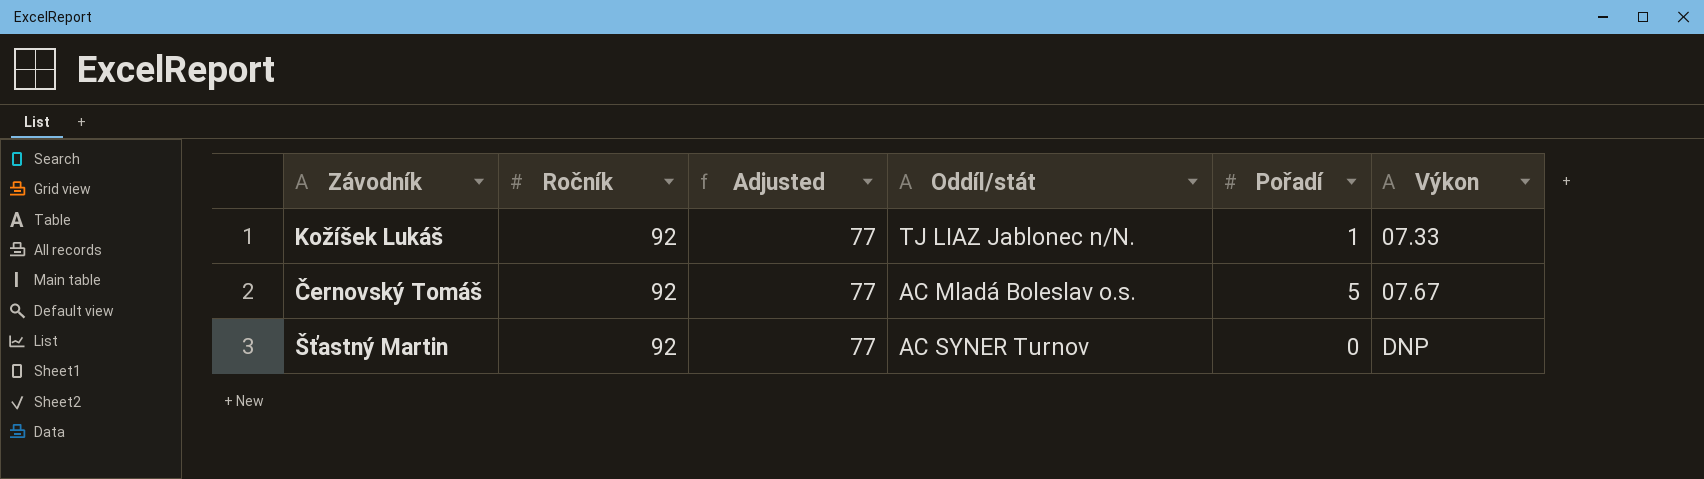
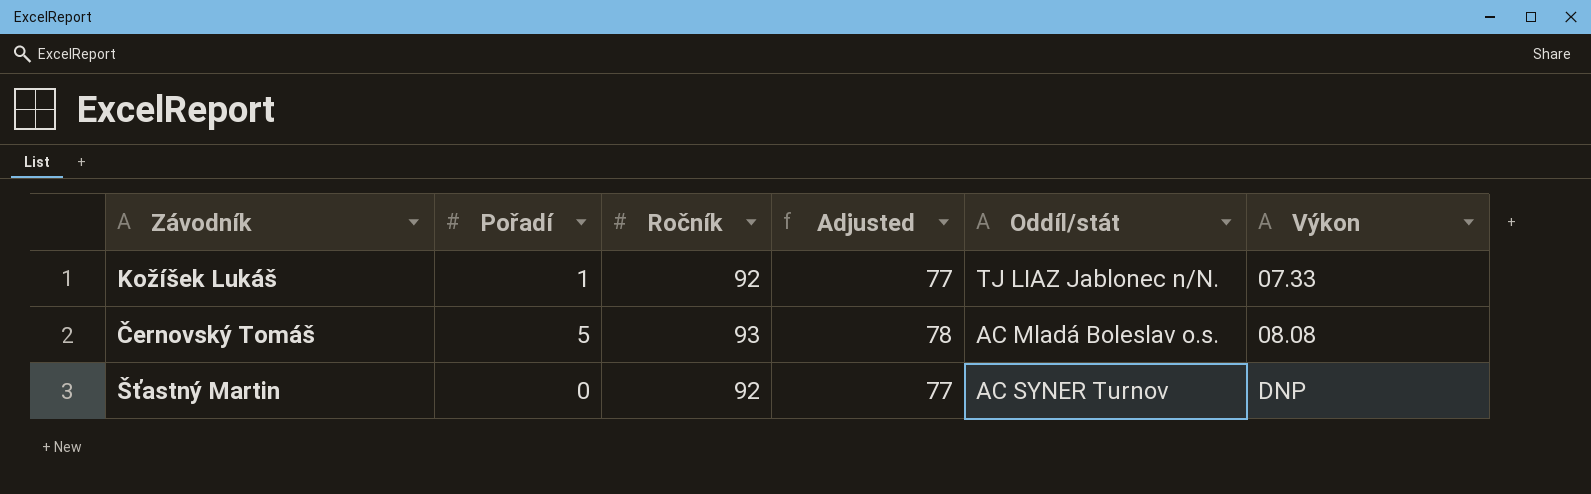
column Pořadí | position: 5 -> 2
Černovský Tomáš | Ročník: 92 -> 93
Černovský Tomáš | Adjusted: 77 -> 78
Černovský Tomáš | Výkon: 07.67 -> 08.08

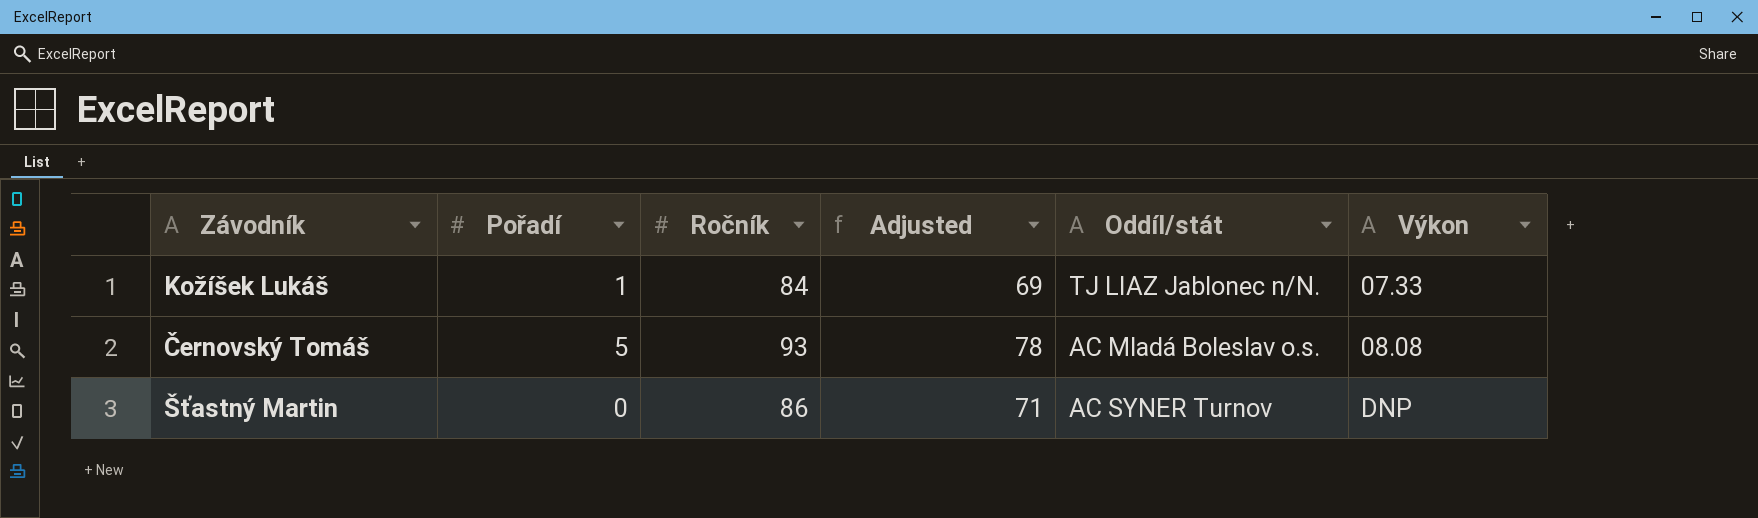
Kožíšek Lukáš | Ročník: 92 -> 84
Kožíšek Lukáš | Adjusted: 77 -> 69
Šťastný Martin | Ročník: 92 -> 86
Šťastný Martin | Adjusted: 77 -> 71

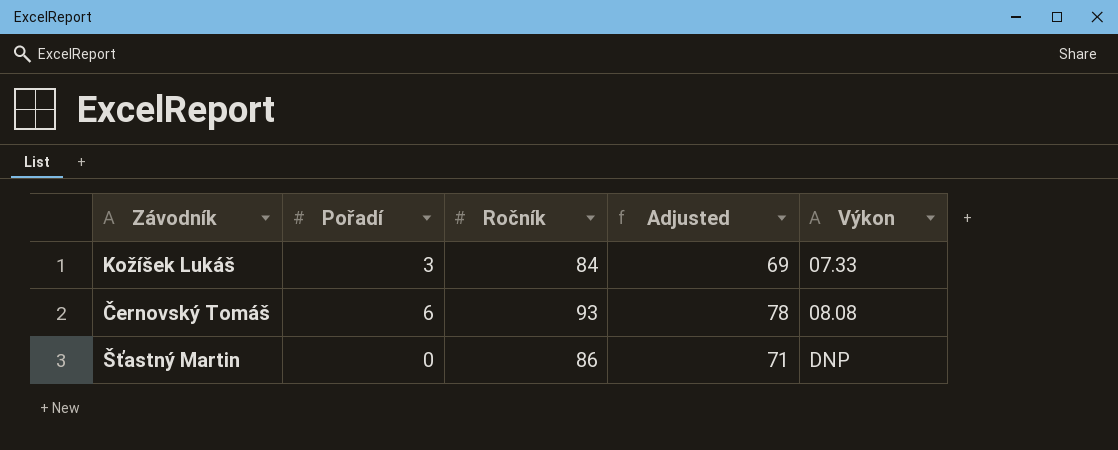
column Oddíl/stát | position: 5 -> none
Kožíšek Lukáš | Pořadí: 1 -> 3
Černovský Tomáš | Pořadí: 5 -> 6

